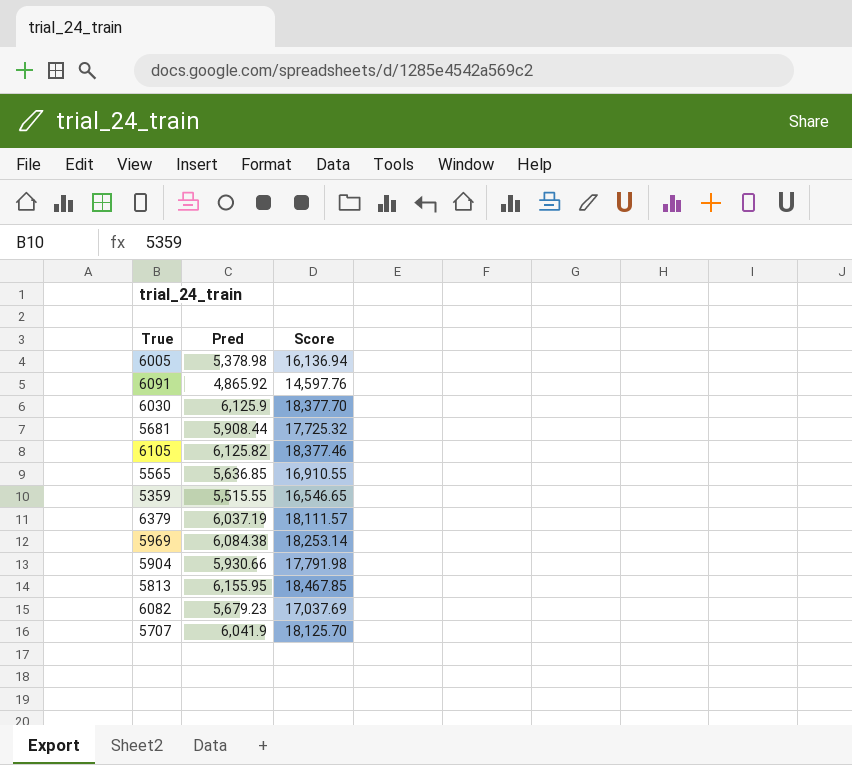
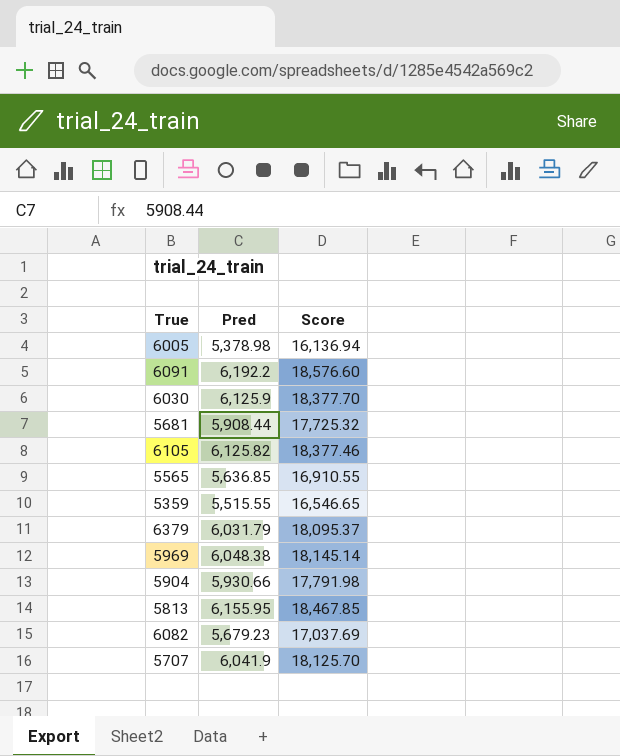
6091 | Pred: 4,865.92 -> 6,192.2
6091 | Score: 14,597.76 -> 18,576.60
6379 | Pred: 6,037.19 -> 6,031.79
6379 | Score: 18,111.57 -> 18,095.37
5969 | Pred: 6,084.38 -> 6,048.38
5969 | Score: 18,253.14 -> 18,145.14

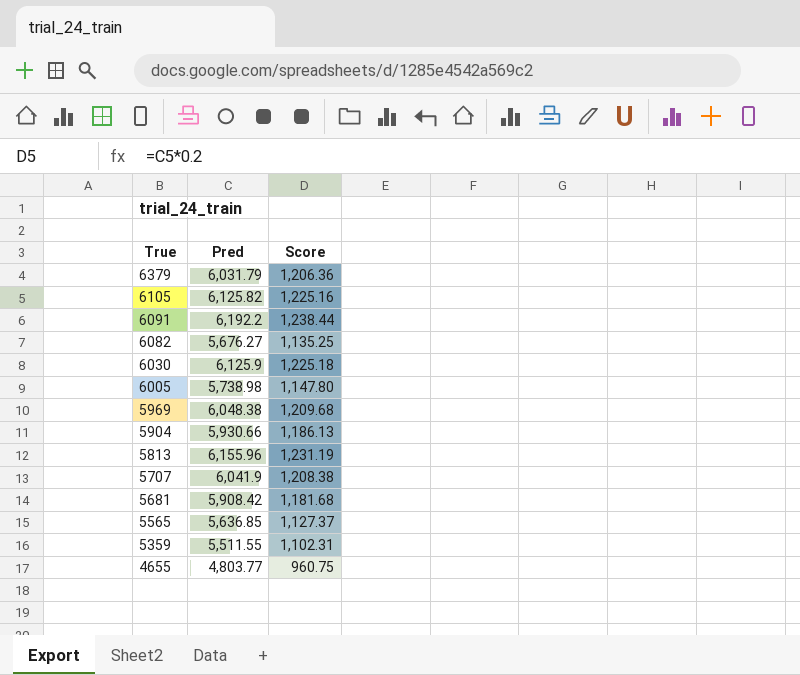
row order: none -> True descending
column Score | formula: [Pred] * 3 -> [Pred] * 0.2
6082 | Pred: 5,679.23 -> 5,676.27
6005 | Pred: 5,378.98 -> 5,738.98
5813 | Pred: 6,155.95 -> 6,155.96
5681 | Pred: 5,908.44 -> 5,908.42
5359 | Pred: 5,515.55 -> 5,511.55
row 4655: none -> 4,803.77 | 960.75

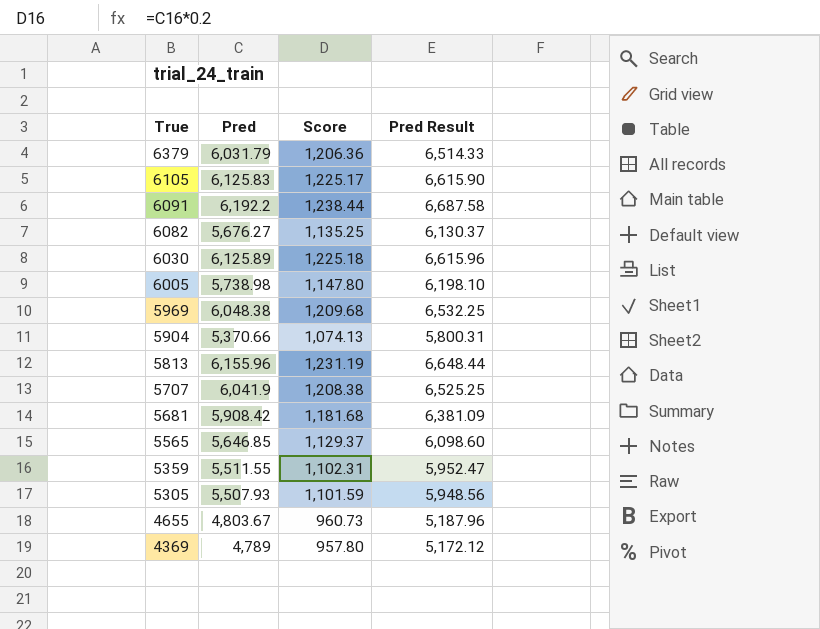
column Pred Result | formula: none -> [Pred] * 1.08
6105 | Pred: 6,125.82 -> 6,125.83
6105 | Score: 1,225.16 -> 1,225.17
6030 | Pred: 6,125.9 -> 6,125.89
5904 | Pred: 5,930.66 -> 5,370.66
5904 | Score: 1,186.13 -> 1,074.13
5565 | Pred: 5,636.85 -> 5,646.85
5565 | Score: 1,127.37 -> 1,129.37
row 5305: none -> 5,507.93 | 1,101.59 | 5,948.56
4655 | Pred: 4,803.77 -> 4,803.67
4655 | Score: 960.75 -> 960.73
row 4369: none -> 4,789 | 957.80 | 5,172.12

